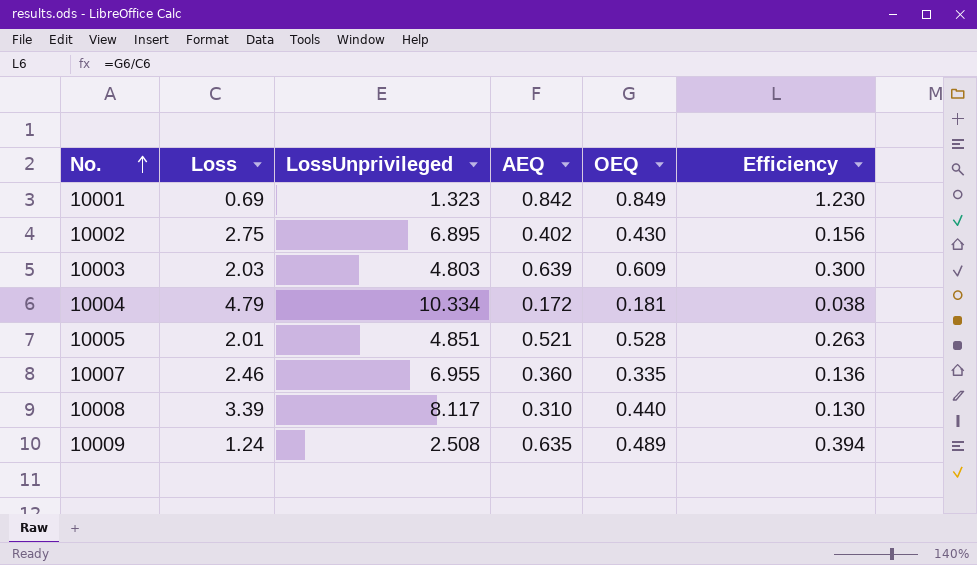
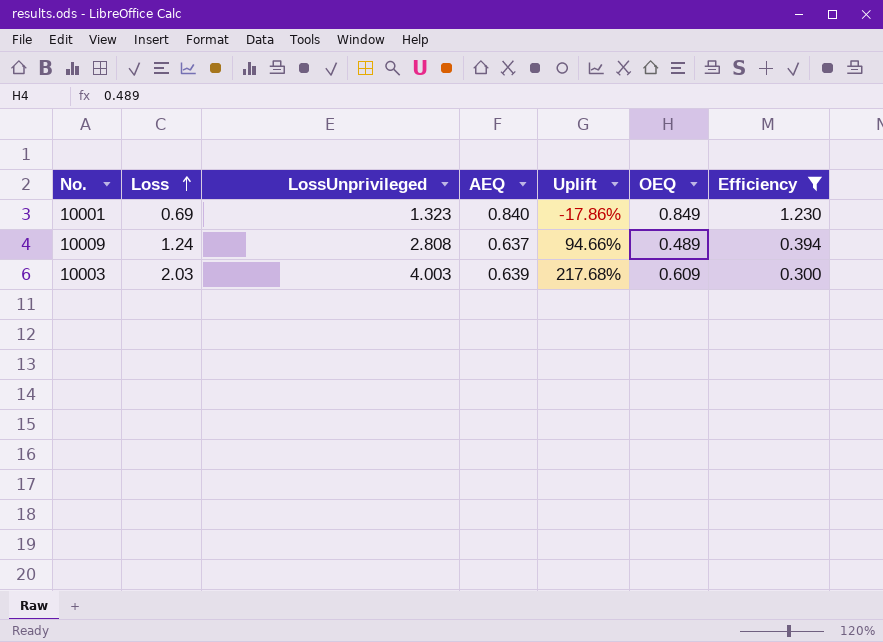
filter: none -> Efficiency >= 0.300
row order: No. ascending -> Loss ascending
column Uplift | formula: none -> ([Loss] - [AEQ]) / [AEQ]
10001 | AEQ: 0.842 -> 0.840
10009 | LossUnprivileged: 2.508 -> 2.808
10009 | AEQ: 0.635 -> 0.637
10003 | LossUnprivileged: 4.803 -> 4.003

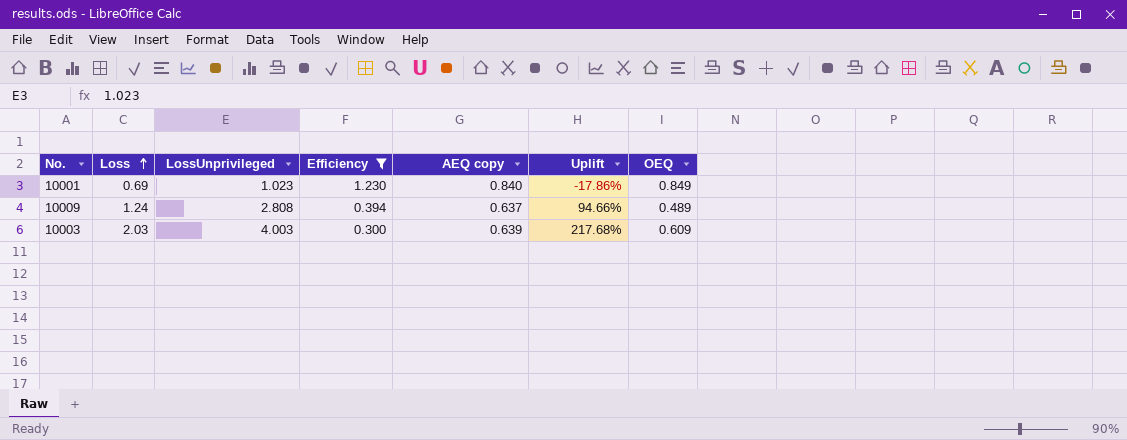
column Efficiency | position: 7 -> 4
column name: AEQ -> AEQ copy
10001 | LossUnprivileged: 1.323 -> 1.023

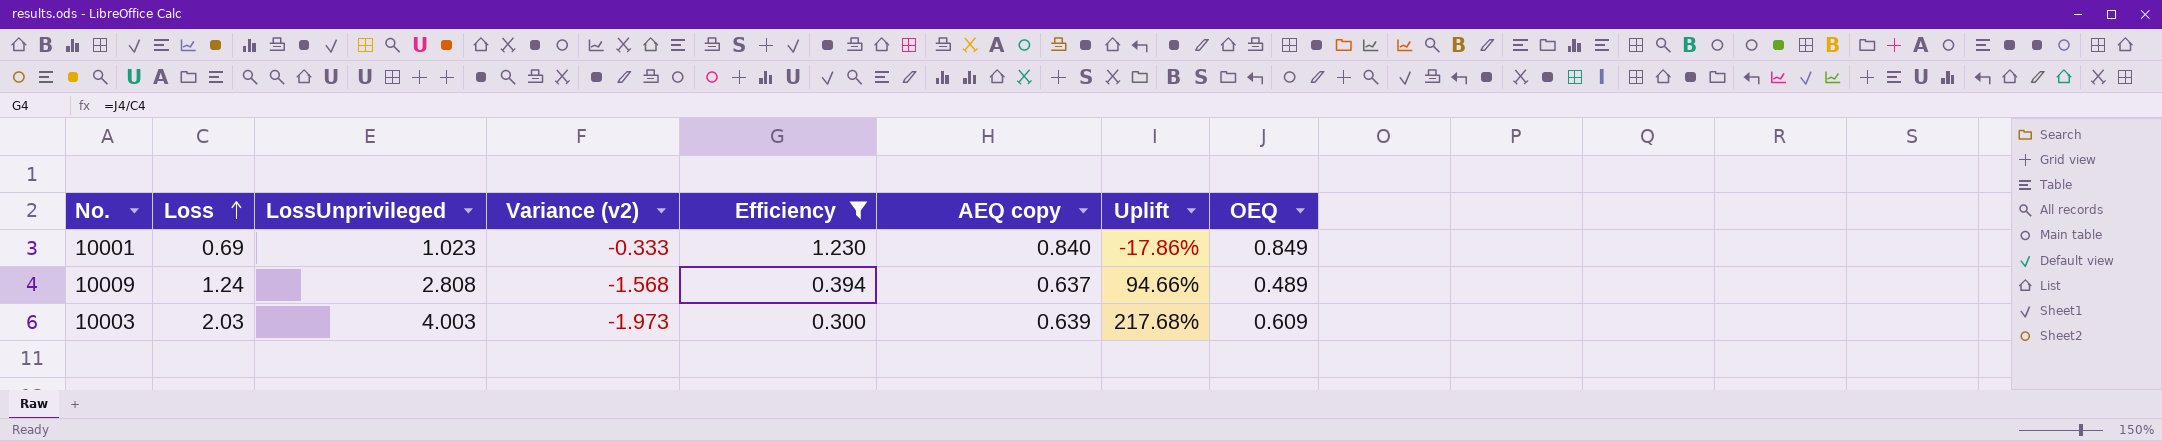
column Variance (v2) | formula: none -> [Loss] - [LossUnprivileged]

